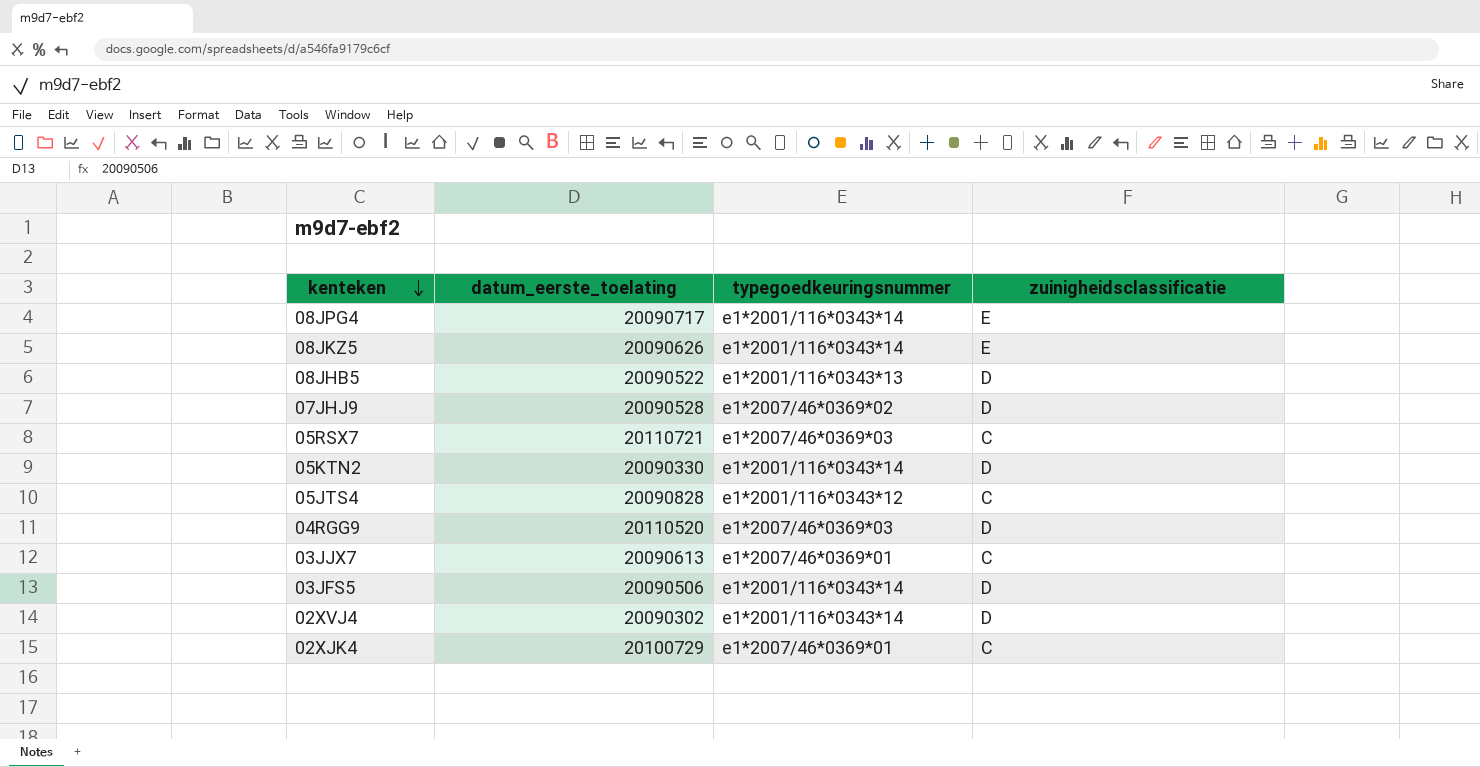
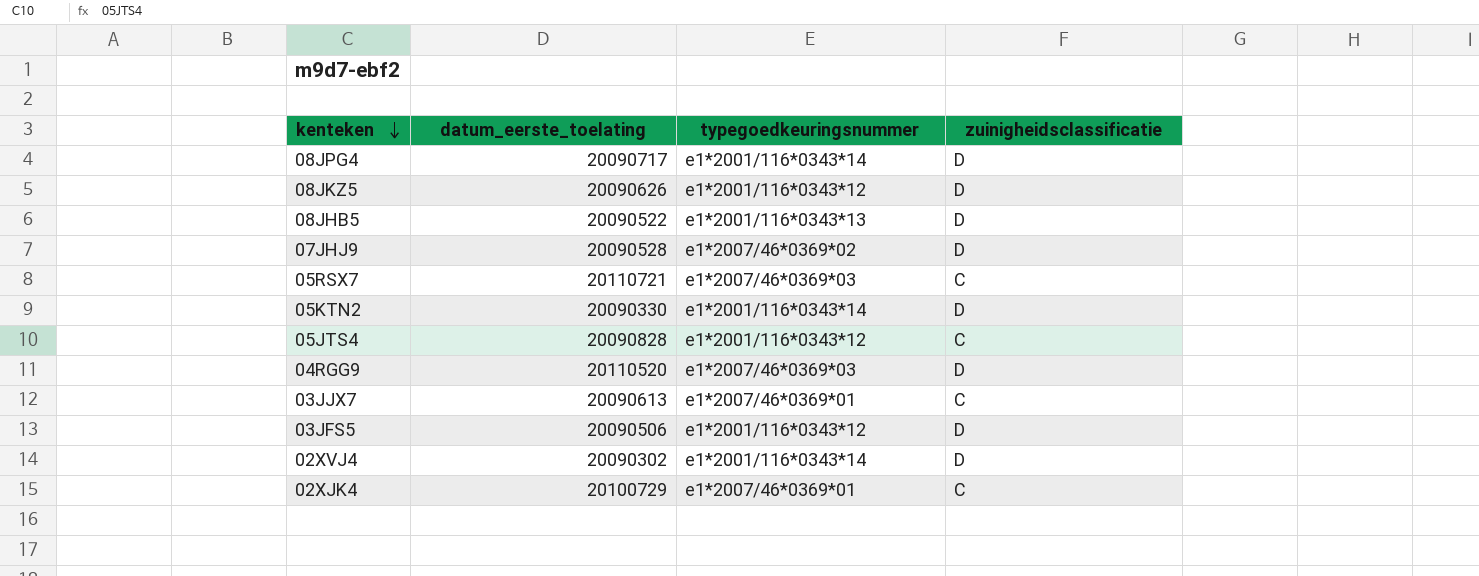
08JPG4 | zuinigheidsclassificatie: E -> D
08JKZ5 | typegoedkeuringsnummer: e1*2001/116*0343*14 -> e1*2001/116*0343*12
08JKZ5 | zuinigheidsclassificatie: E -> D
03JFS5 | typegoedkeuringsnummer: e1*2001/116*0343*14 -> e1*2001/116*0343*12

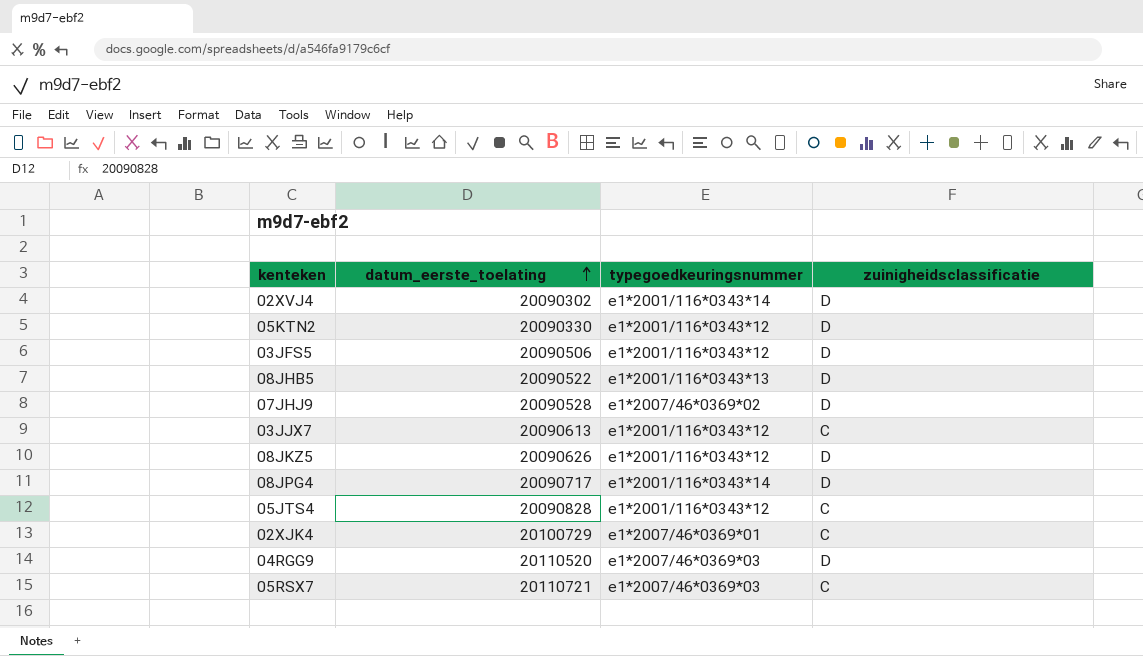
row order: kenteken descending -> datum_eerste_toelating ascending
05KTN2 | typegoedkeuringsnummer: e1*2001/116*0343*14 -> e1*2001/116*0343*12
03JJX7 | typegoedkeuringsnummer: e1*2007/46*0369*01 -> e1*2001/116*0343*12

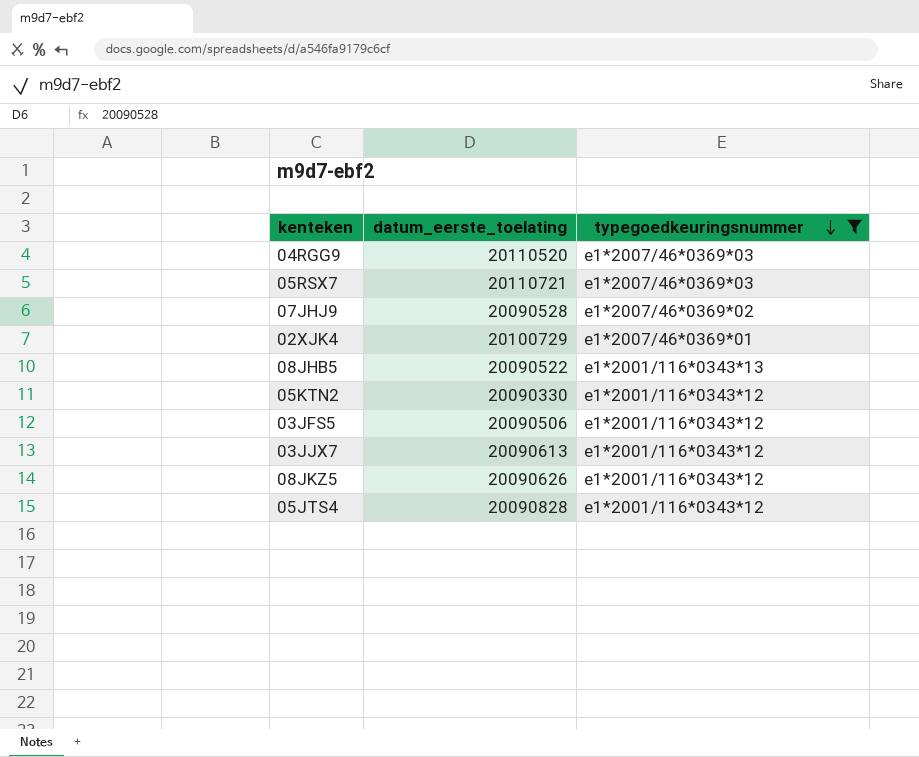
filter: none -> typegoedkeuringsnummer != e1*2001/116*0343*14
row order: datum_eerste_toelating ascending -> typegoedkeuringsnummer descending
column zuinigheidsclassificatie | position: 4 -> none

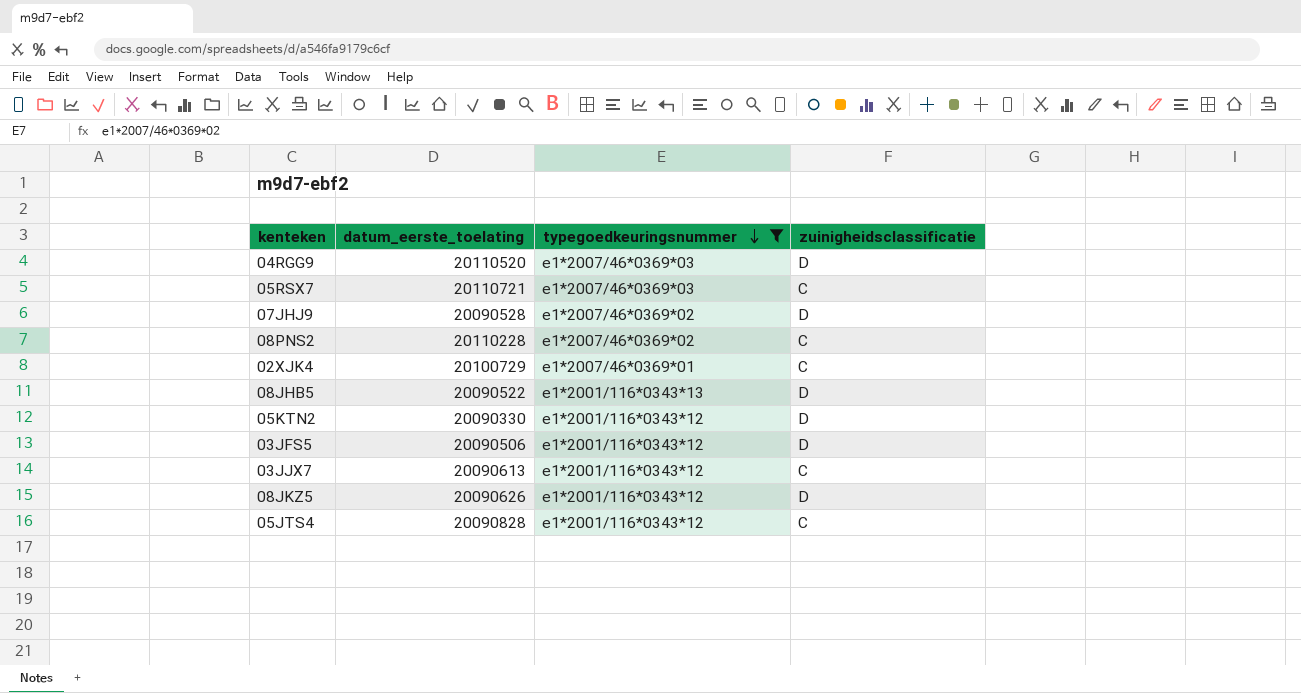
column zuinigheidsclassificatie | position: none -> 4
row 08PNS2: none -> 20110228 | e1*2007/46*0369*02 | C

